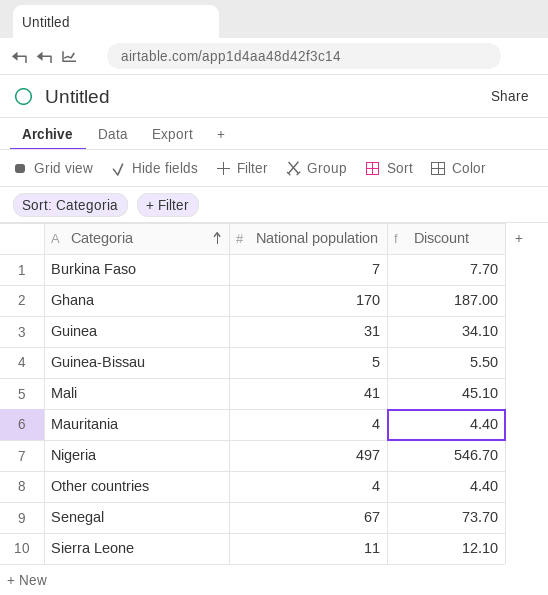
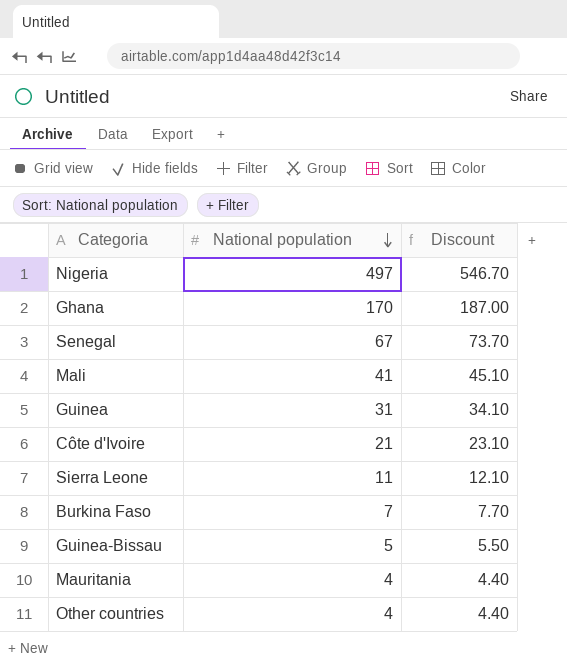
row order: Categoria ascending -> National population descending
row Côte d'Ivoire: none -> 21 | 23.10

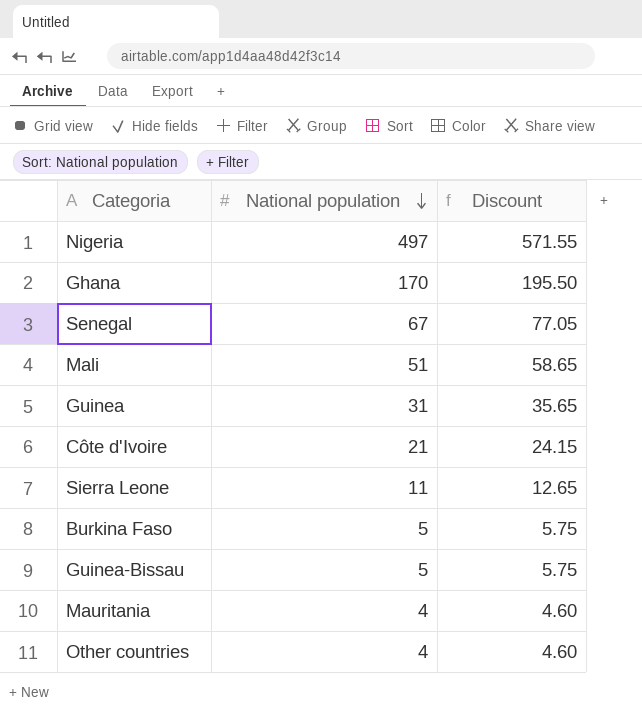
column Discount | formula: [National population] * 1.1 -> [National population] * 1.15
Mali | National population: 41 -> 51
Burkina Faso | National population: 7 -> 5

